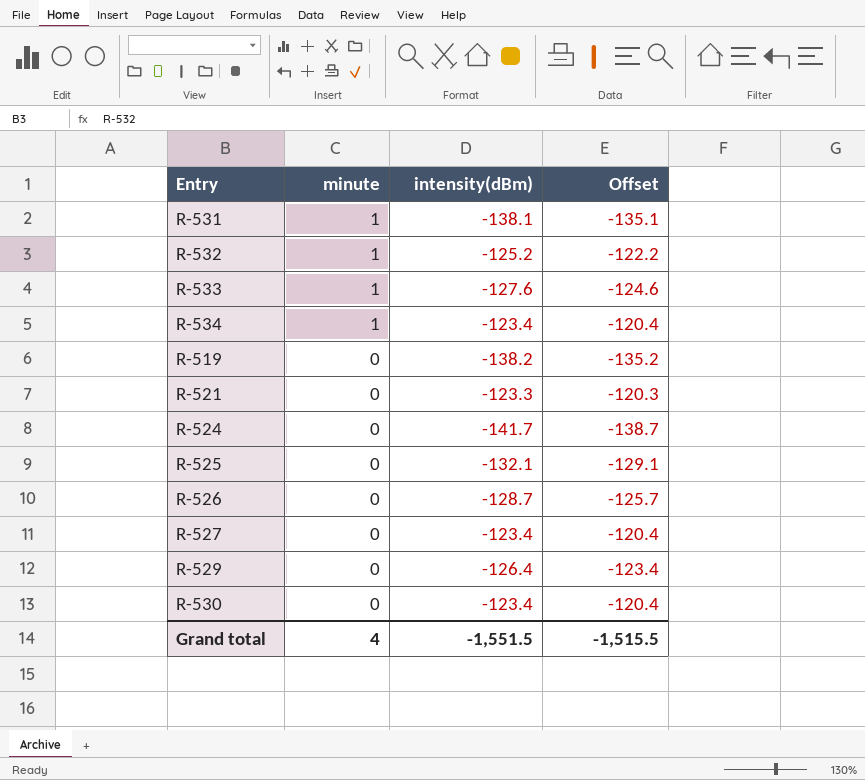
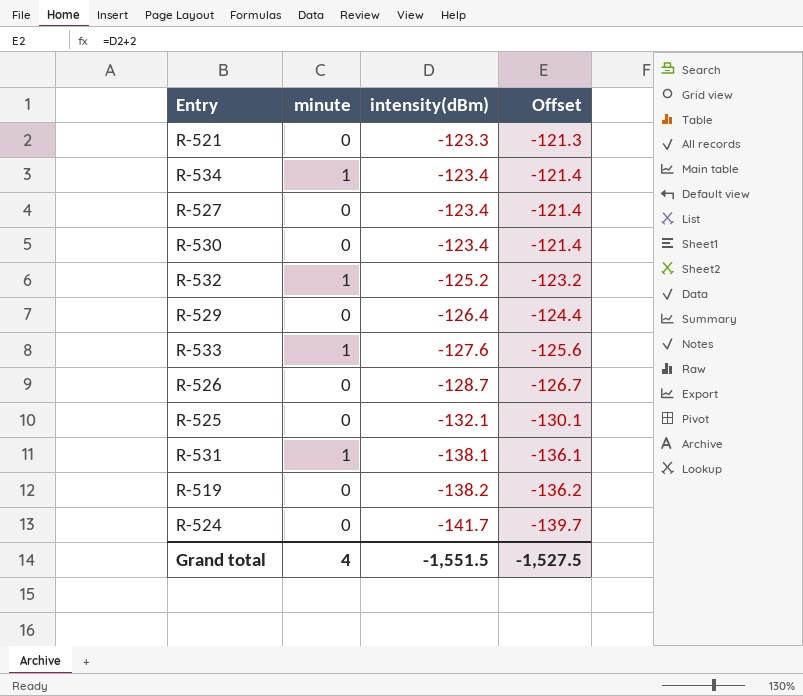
row order: minute descending -> intensity(dBm) descending
column Offset | formula: [intensity(dBm)] + 3 -> [intensity(dBm)] + 2
Grand total | Offset: -1,515.5 -> -1,527.5

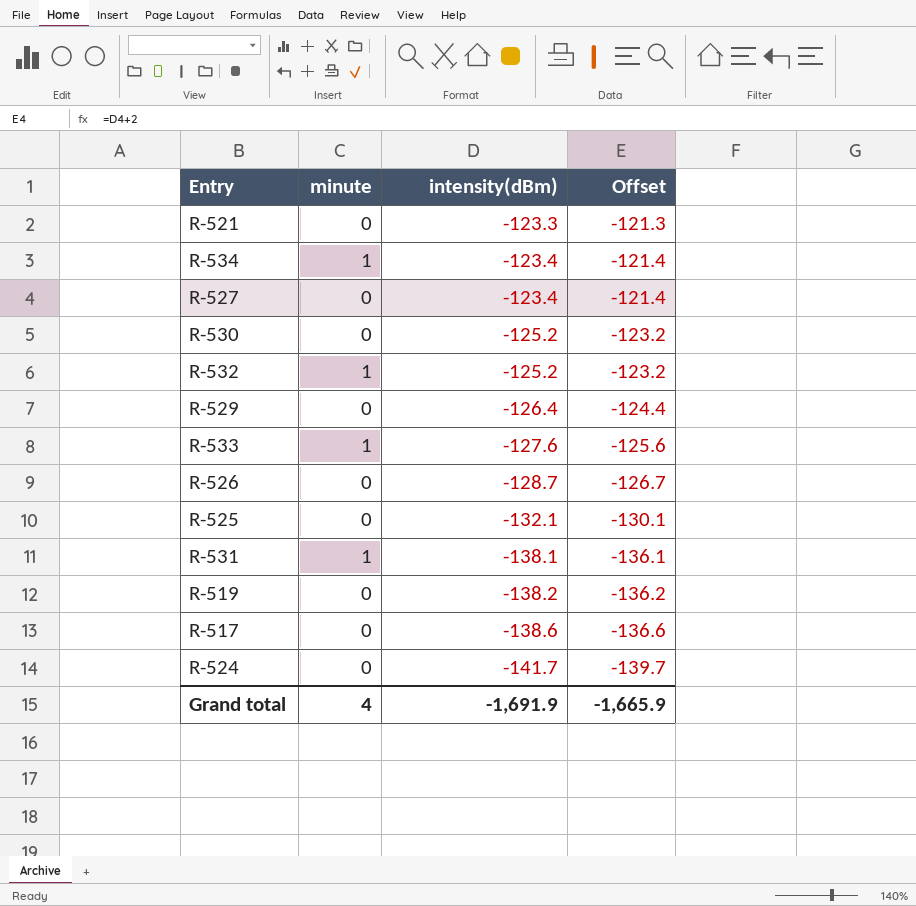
R-530 | intensity(dBm): -123.4 -> -125.2
R-530 | Offset: -121.4 -> -123.2
row R-517: none -> 0 | -138.6 | -136.6
Grand total | intensity(dBm): -1,551.5 -> -1,691.9
Grand total | Offset: -1,527.5 -> -1,665.9

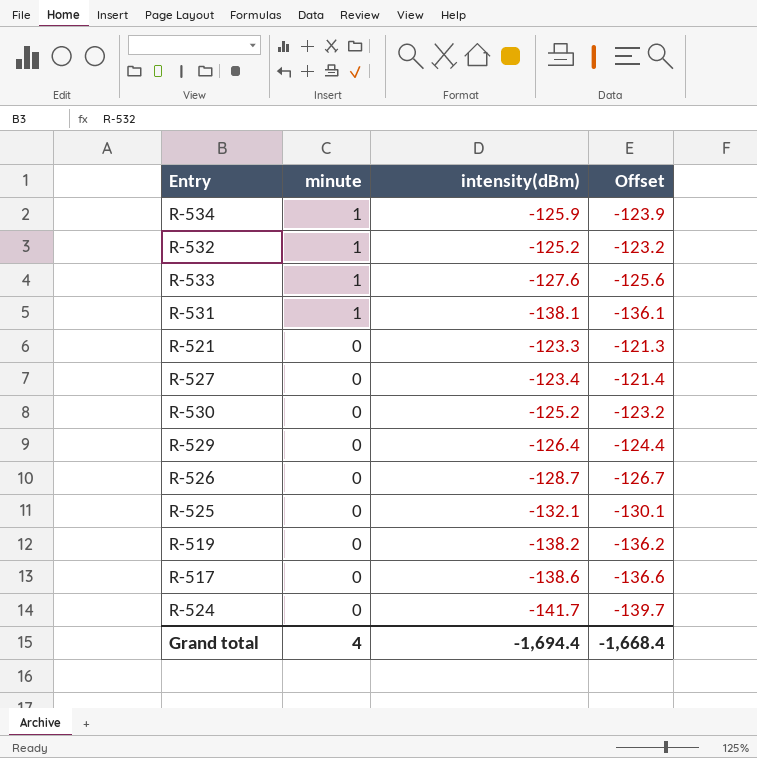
row order: intensity(dBm) descending -> minute descending
R-534 | intensity(dBm): -123.4 -> -125.9
R-534 | Offset: -121.4 -> -123.9
Grand total | intensity(dBm): -1,691.9 -> -1,694.4
Grand total | Offset: -1,665.9 -> -1,668.4

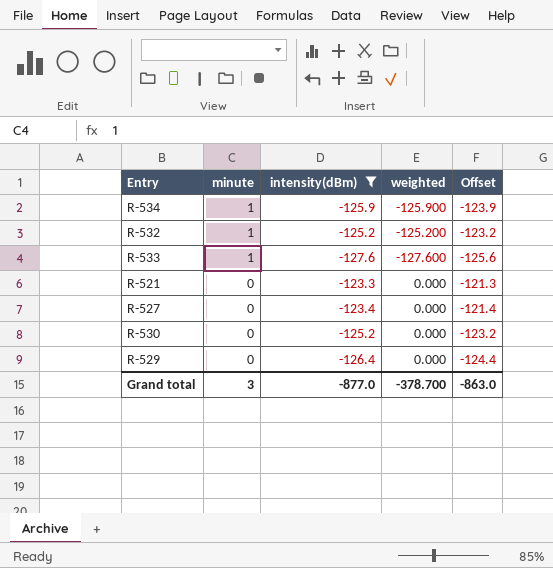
filter: none -> intensity(dBm) >= -127.6
column weighted | formula: none -> [minute] * [intensity(dBm)]
Grand total | minute: 4 -> 3
Grand total | intensity(dBm): -1,694.4 -> -877.0
Grand total | Offset: -1,668.4 -> -863.0

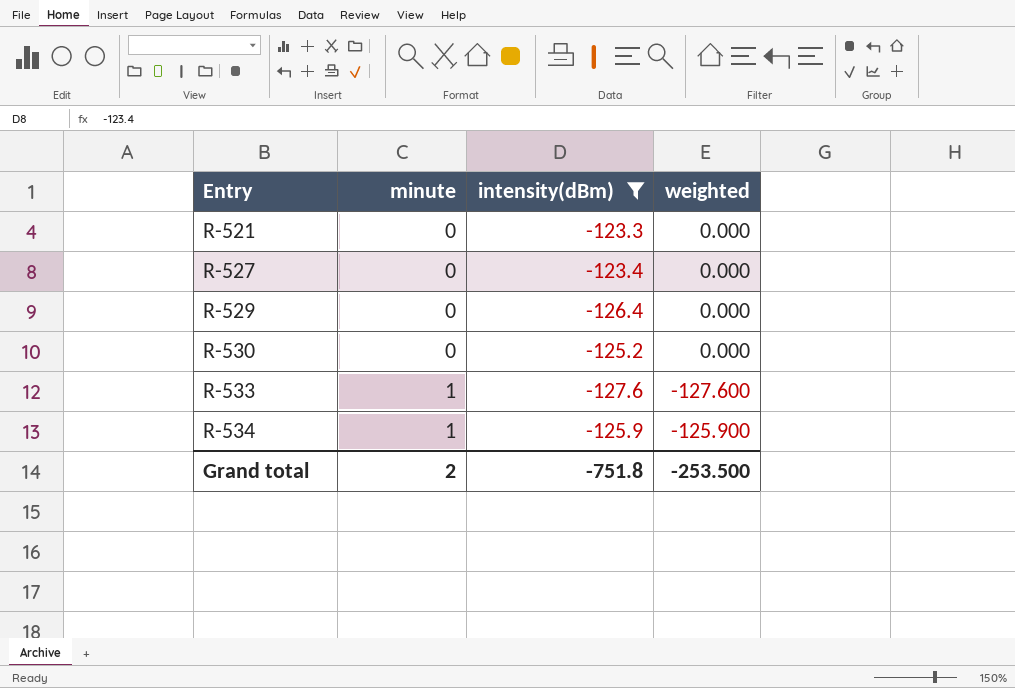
row order: minute descending -> Entry ascending
column Offset | formula: [intensity(dBm)] + 2 -> none
row R-532: 1 | -125.2 | -125.200 | -123.2 -> none
Grand total | minute: 3 -> 2
Grand total | intensity(dBm): -877.0 -> -751.8
Grand total | weighted: -378.700 -> -253.500

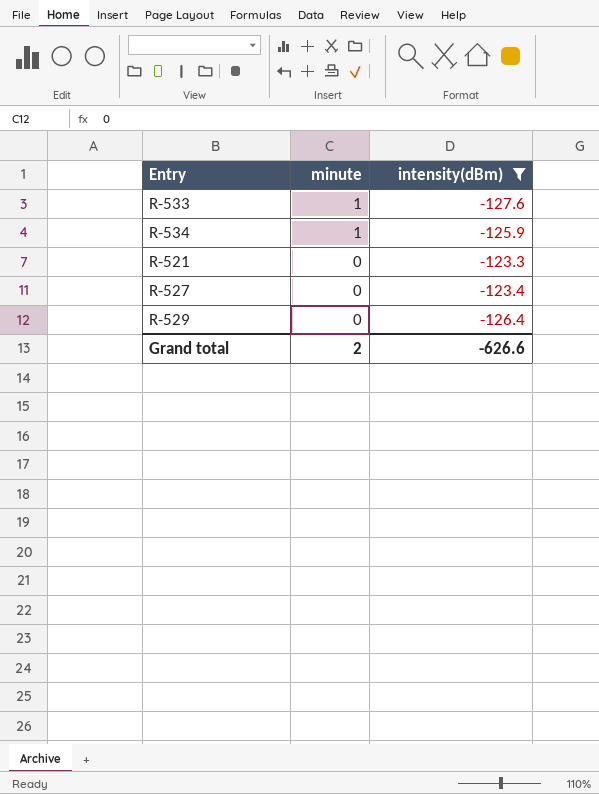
row order: Entry ascending -> minute descending
column weighted | formula: [minute] * [intensity(dBm)] -> none
row R-530: 0 | -125.2 | 0.000 -> none
Grand total | intensity(dBm): -751.8 -> -626.6

